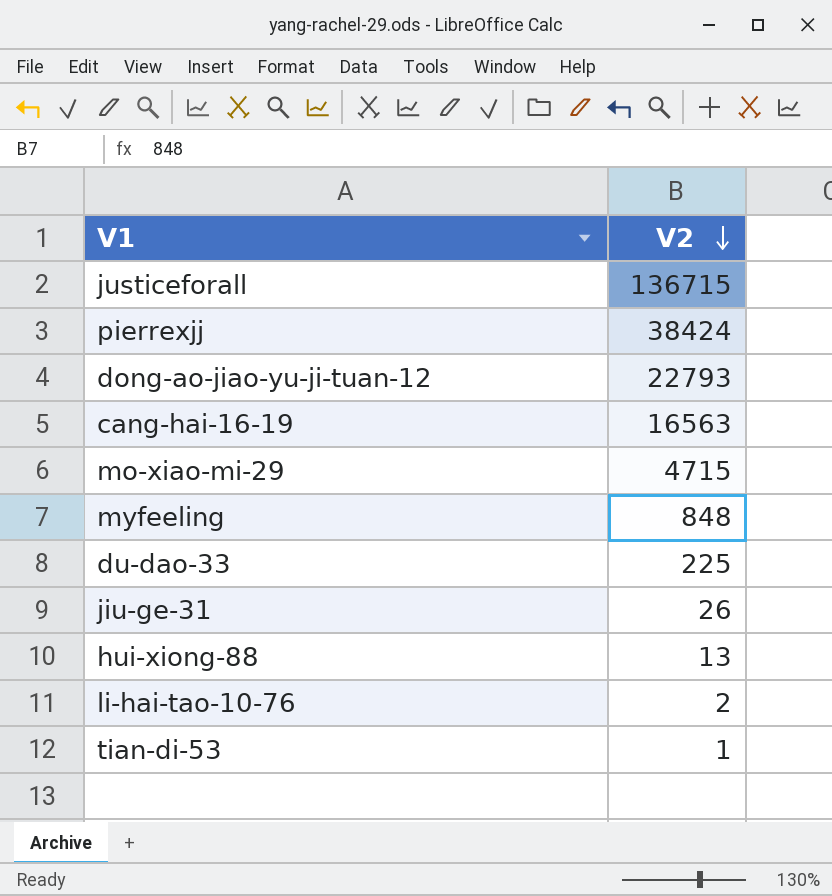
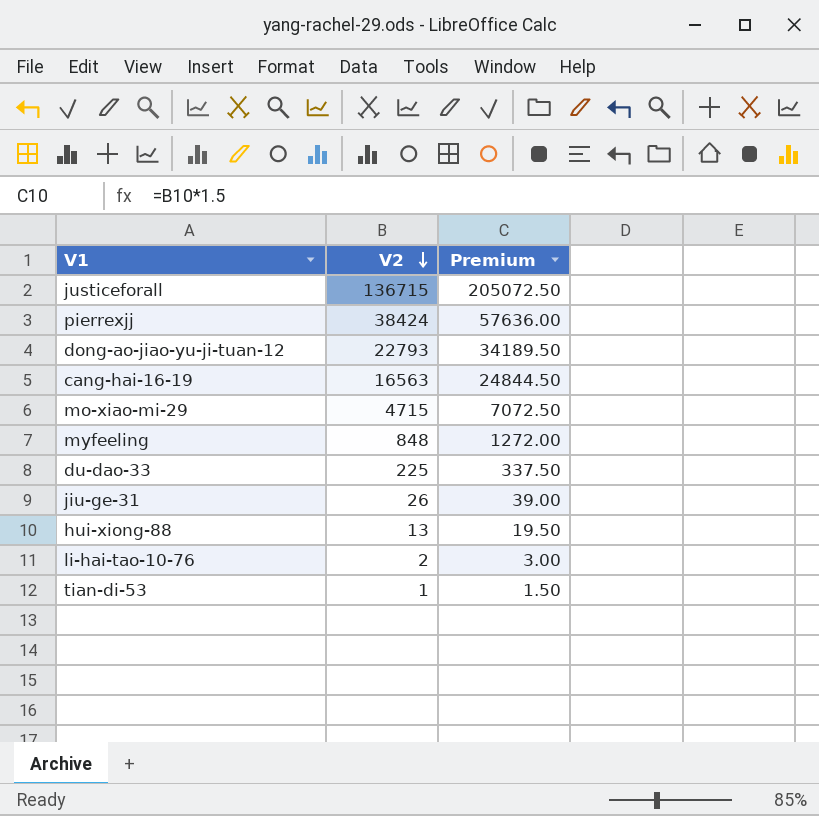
column Premium | formula: none -> [V2] * 1.5

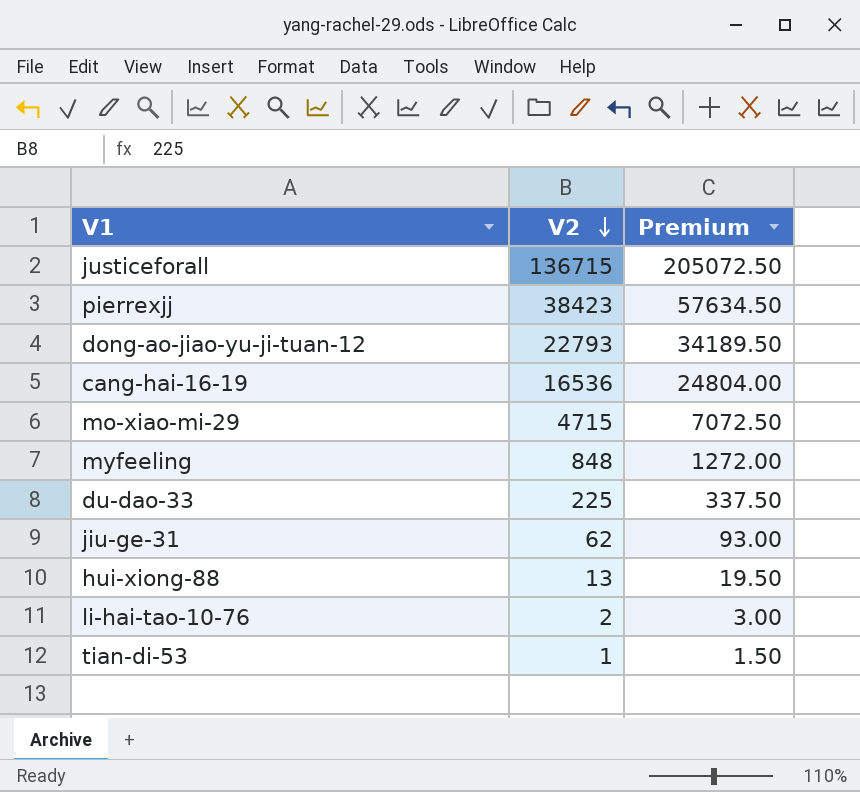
pierrexjj | V2: 38424 -> 38423
pierrexjj | Premium: 57636.00 -> 57634.50
cang-hai-16-19 | V2: 16563 -> 16536
cang-hai-16-19 | Premium: 24844.50 -> 24804.00
jiu-ge-31 | V2: 26 -> 62
jiu-ge-31 | Premium: 39.00 -> 93.00

